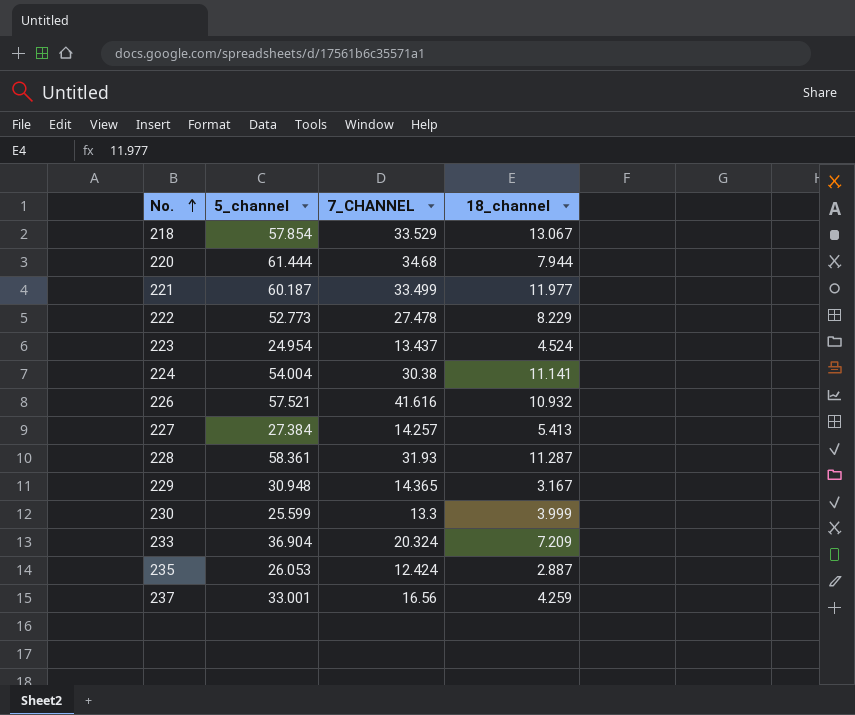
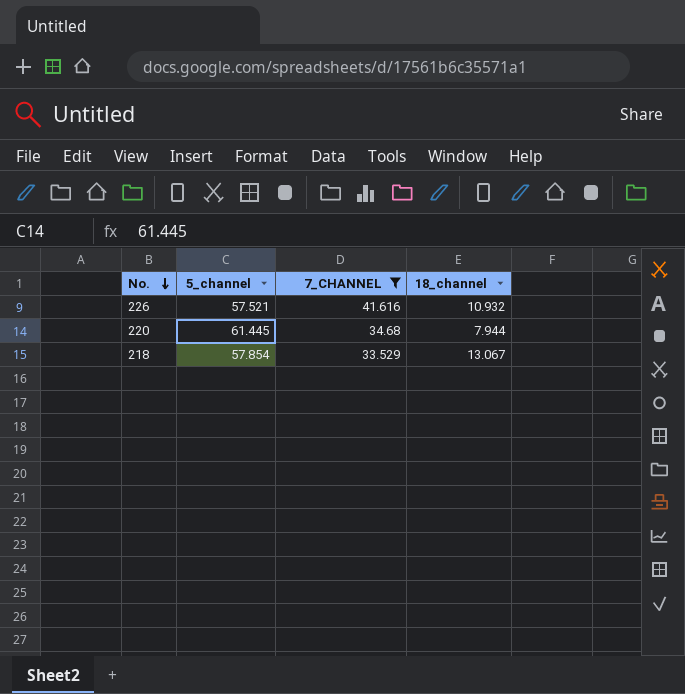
filter: none -> 7_CHANNEL >= 33.529
row order: No. ascending -> No. descending
220 | 5_channel: 61.444 -> 61.445

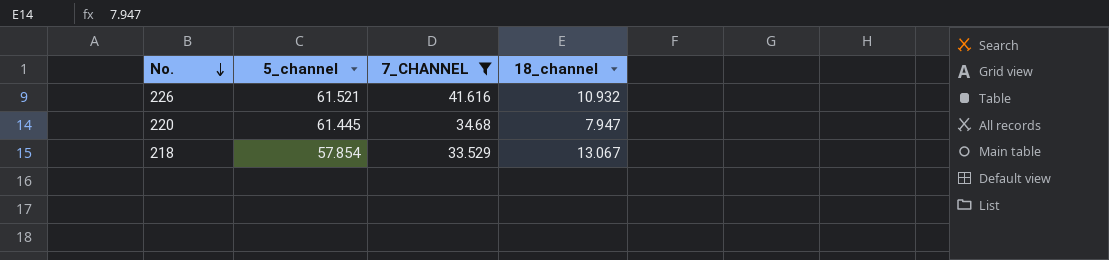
226 | 5_channel: 57.521 -> 61.521
220 | 18_channel: 7.944 -> 7.947

